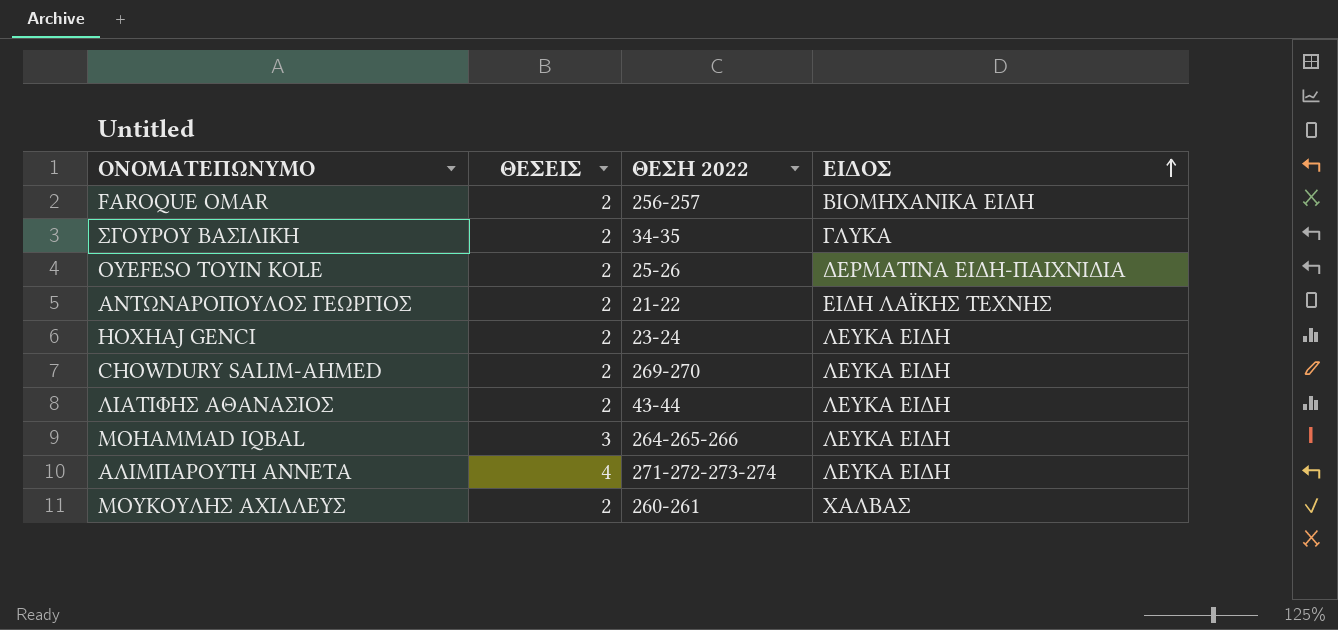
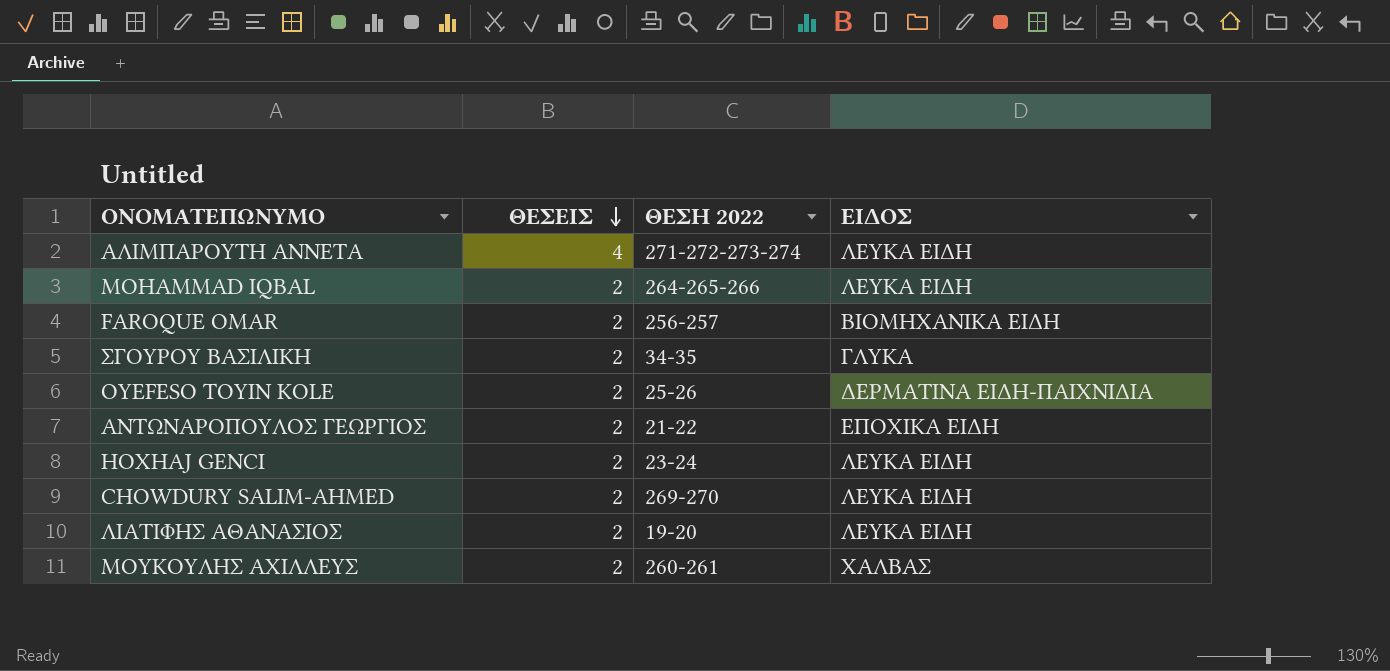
row order: ΕΙΔΟΣ ascending -> ΘΕΣΕΙΣ descending
MOHAMMAD IQBAL | ΘΕΣΕΙΣ: 3 -> 2
ΑΝΤΩΝΑΡΟΠΟΥΛΟΣ ΓΕΩΡΓΙΟΣ | ΕΙΔΟΣ: ΕΙΔΗ ΛΑΪΚΗΣ ΤΕΧΝΗΣ -> ΕΠΟΧΙΚΑ ΕΙΔΗ
ΛΙΑΤΙΦΗΣ ΑΘΑΝΑΣΙΟΣ | ΘΕΣΗ 2022: 43-44 -> 19-20

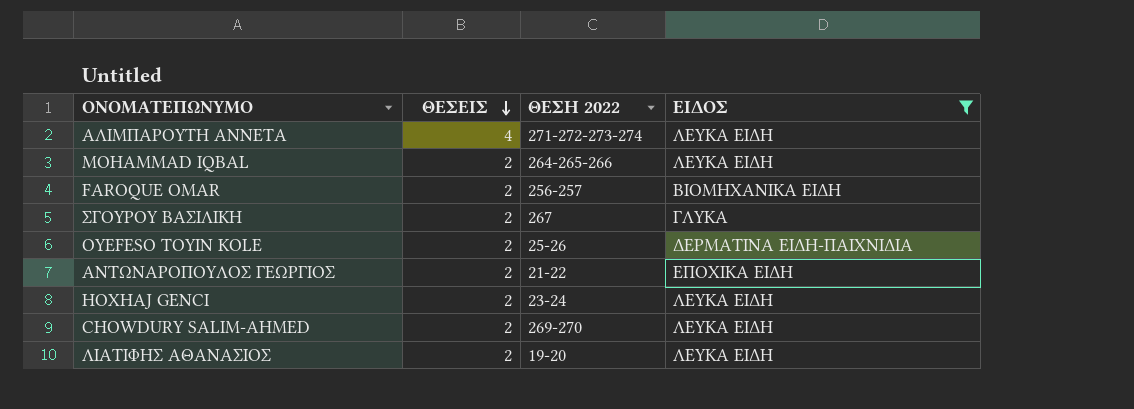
filter: none -> ΕΙΔΟΣ != ΧΑΛΒΑΣ
ΣΓΟΥΡΟΥ ΒΑΣΙΛΙΚΗ | ΘΕΣΗ 2022: 34-35 -> 267

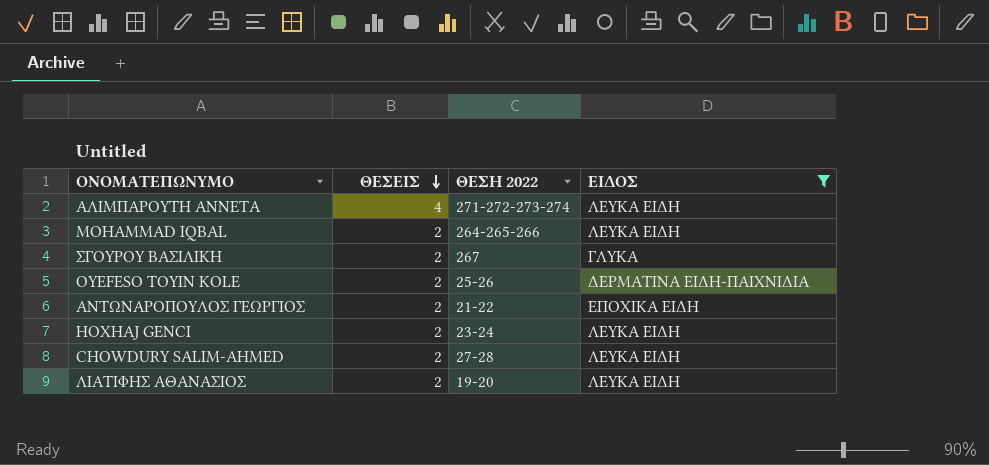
row FAROQUE OMAR: 2 | 256-257 | ΒΙΟΜΗΧΑΝΙΚΑ ΕΙΔΗ -> none
CHOWDURY SALIM-AHMED | ΘΕΣΗ 2022: 269-270 -> 27-28

